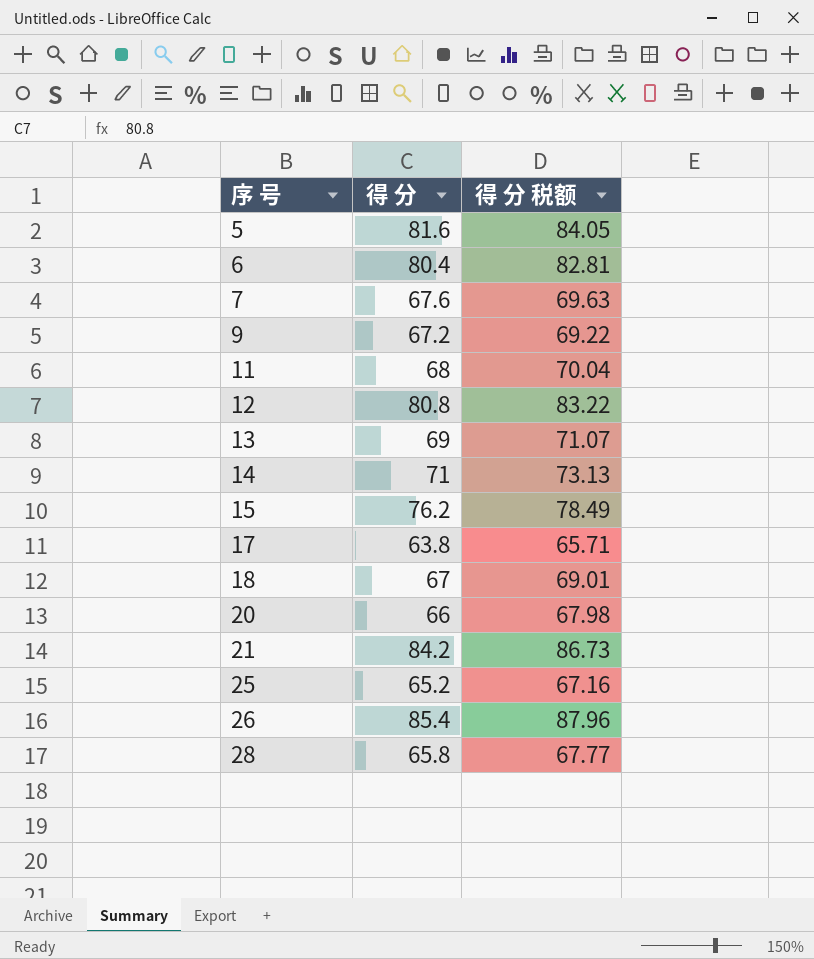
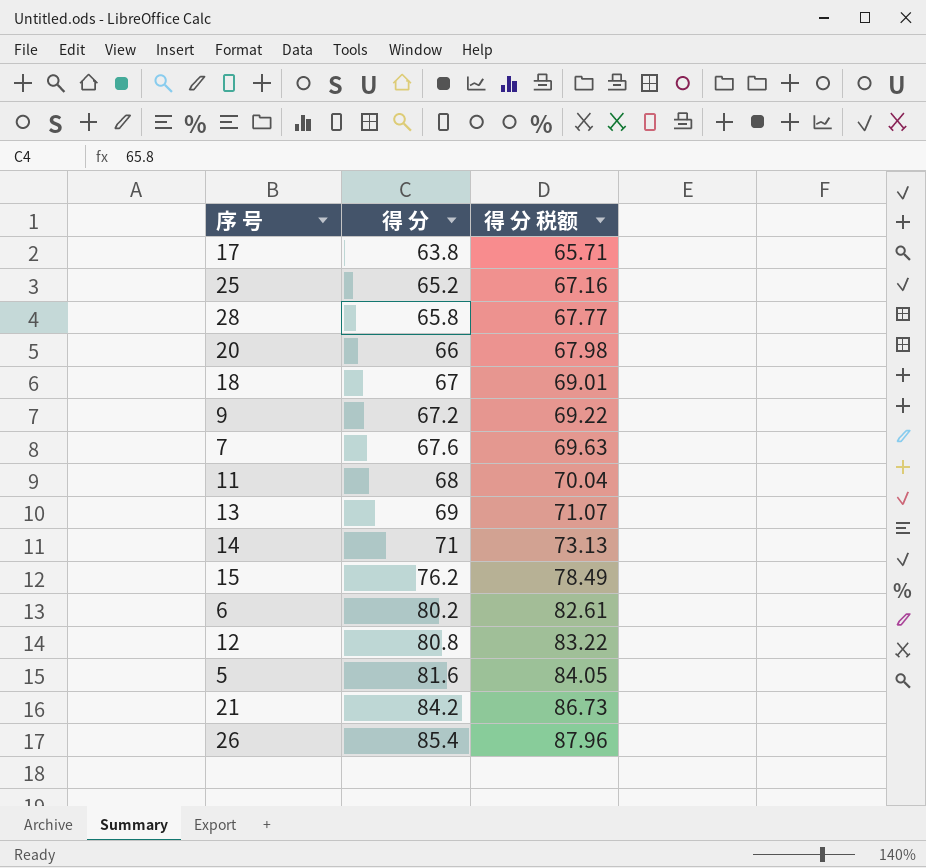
row order: 序 号 ascending -> 得 分 ascending
6 | 得 分: 80.4 -> 80.2
6 | 得 分 税额: 82.81 -> 82.61

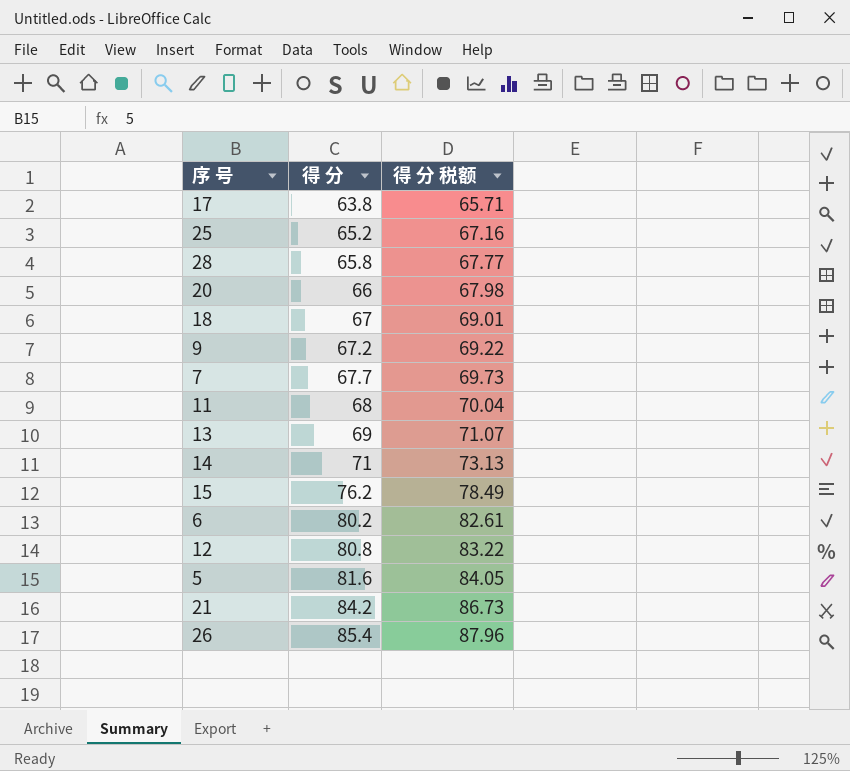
7 | 得 分: 67.6 -> 67.7
7 | 得 分 税额: 69.63 -> 69.73

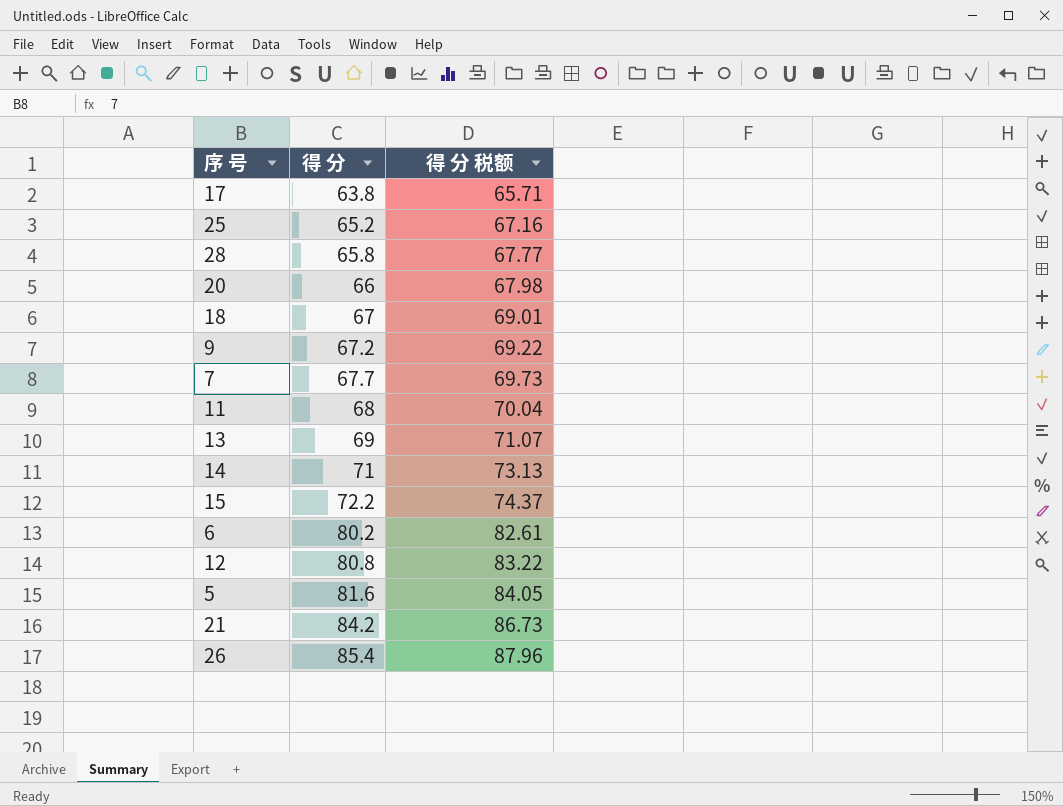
15 | 得 分: 76.2 -> 72.2
15 | 得 分 税额: 78.49 -> 74.37

